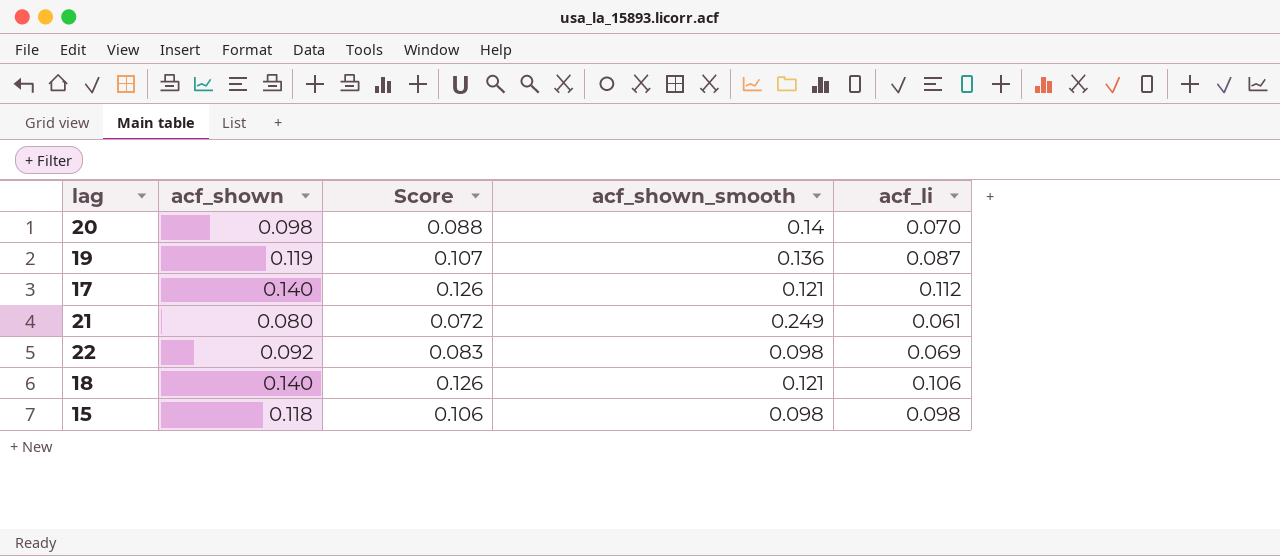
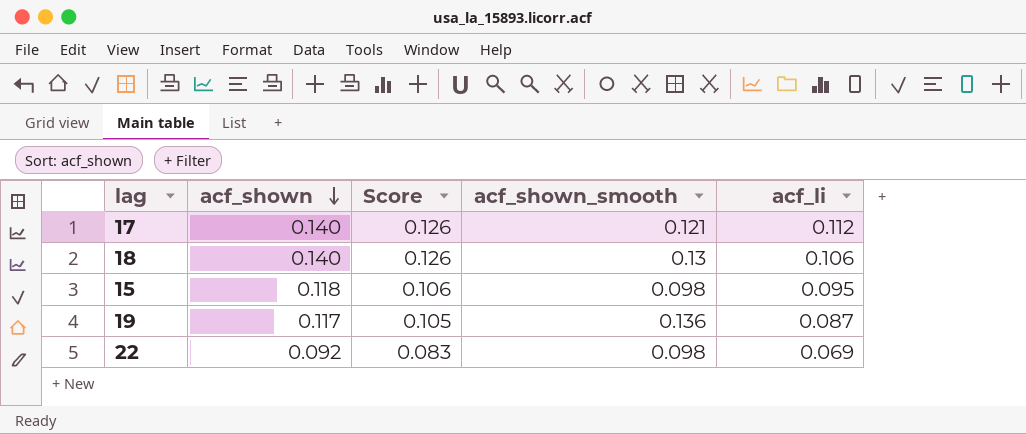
row order: none -> acf_shown descending
row 20: 0.098 | 0.088 | 0.14 | 0.070 -> none
row 21: 0.080 | 0.072 | 0.249 | 0.061 -> none
18 | acf_shown_smooth: 0.121 -> 0.13
15 | acf_li: 0.098 -> 0.095
19 | acf_shown: 0.119 -> 0.117
19 | Score: 0.107 -> 0.105

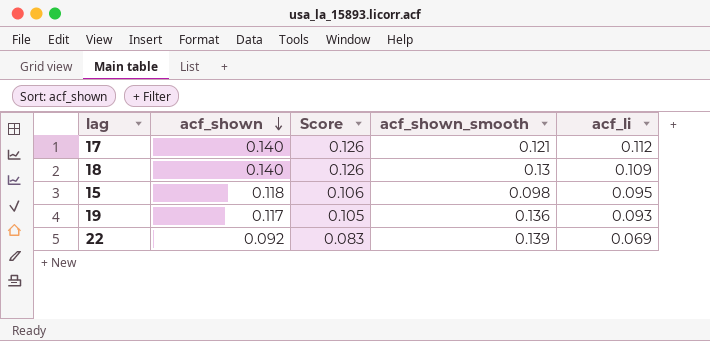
18 | acf_li: 0.106 -> 0.109
19 | acf_li: 0.087 -> 0.093
22 | acf_shown_smooth: 0.098 -> 0.139

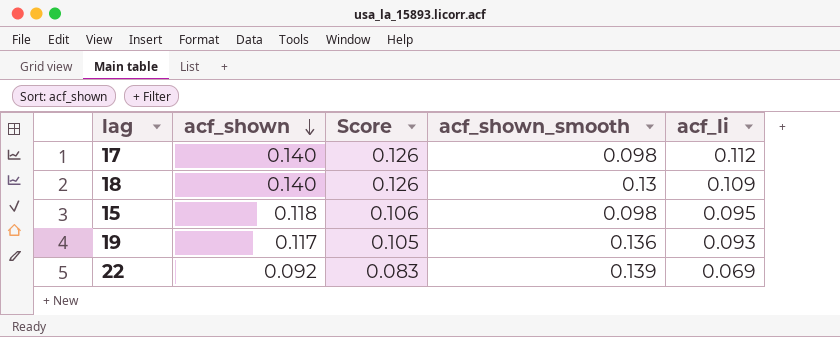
17 | acf_shown_smooth: 0.121 -> 0.098

